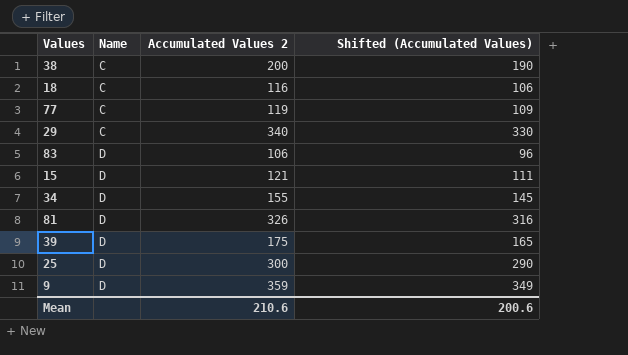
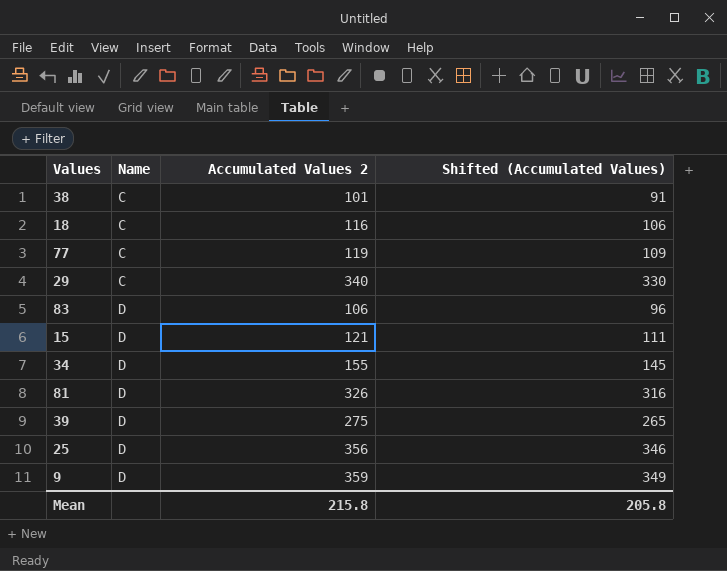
38 | Accumulated Values 2: 200 -> 101
38 | Shifted (Accumulated Values): 190 -> 91
39 | Accumulated Values 2: 175 -> 275
39 | Shifted (Accumulated Values): 165 -> 265
25 | Accumulated Values 2: 300 -> 356
25 | Shifted (Accumulated Values): 290 -> 346
Mean | Accumulated Values 2: 210.6 -> 215.8
Mean | Shifted (Accumulated Values): 200.6 -> 205.8

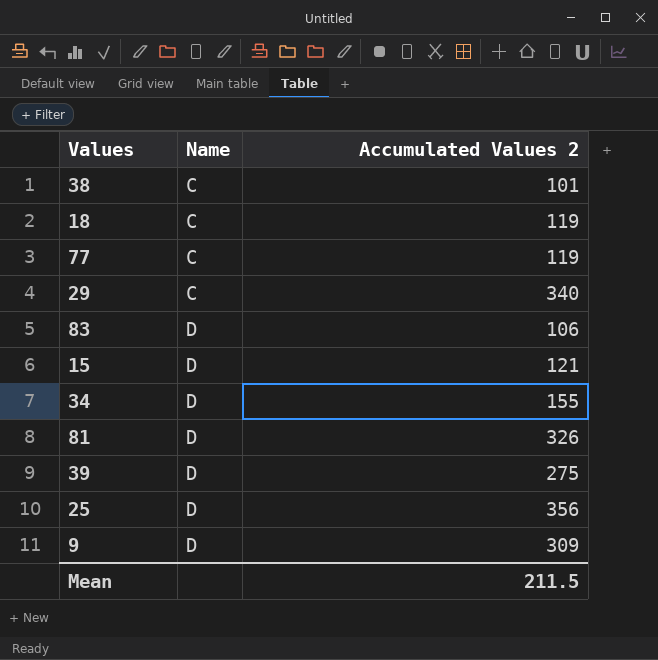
column Shifted (Accumulated Values) | formula: [Accumulated Values 2] - 10 -> none
18 | Accumulated Values 2: 116 -> 119
9 | Accumulated Values 2: 359 -> 309
Mean | Accumulated Values 2: 215.8 -> 211.5

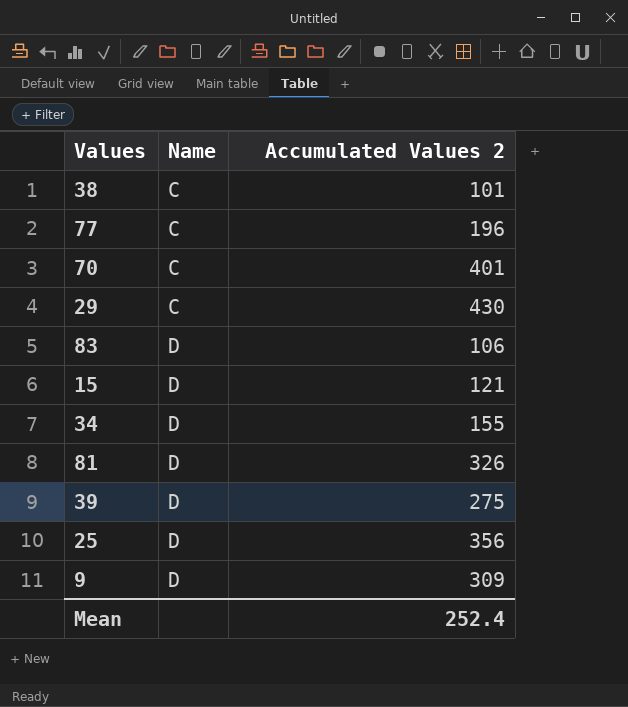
row 18: C | 119 -> none
77 | Accumulated Values 2: 119 -> 196
row 70: none -> C | 401
29 | Accumulated Values 2: 340 -> 430
Mean | Accumulated Values 2: 211.5 -> 252.4

